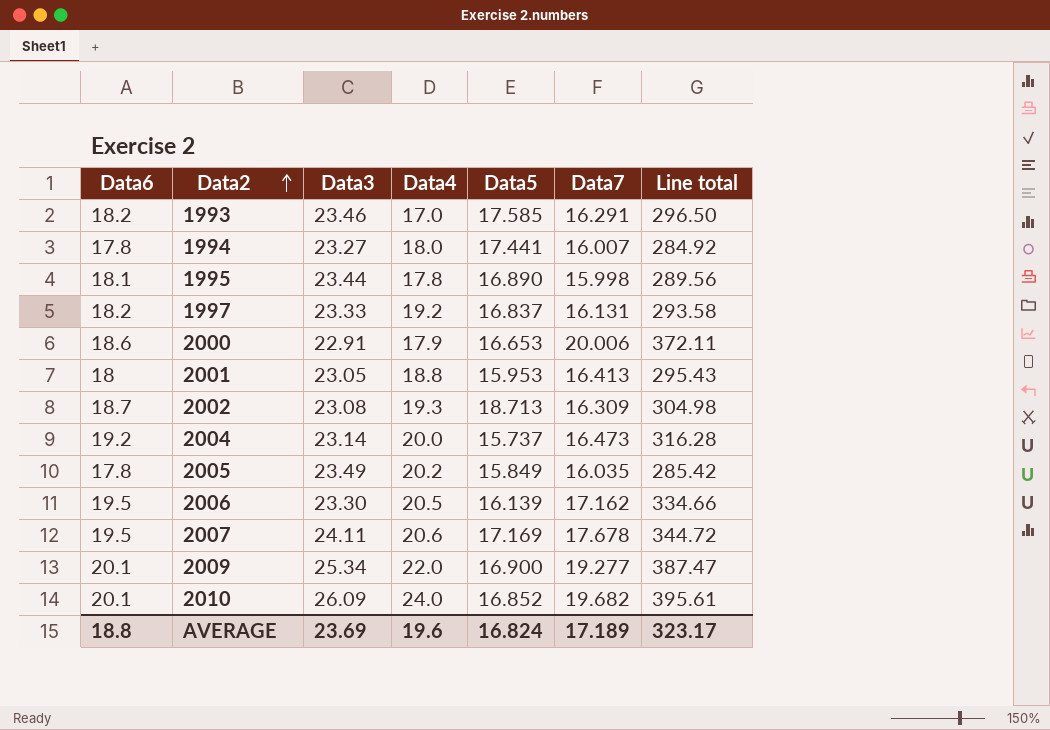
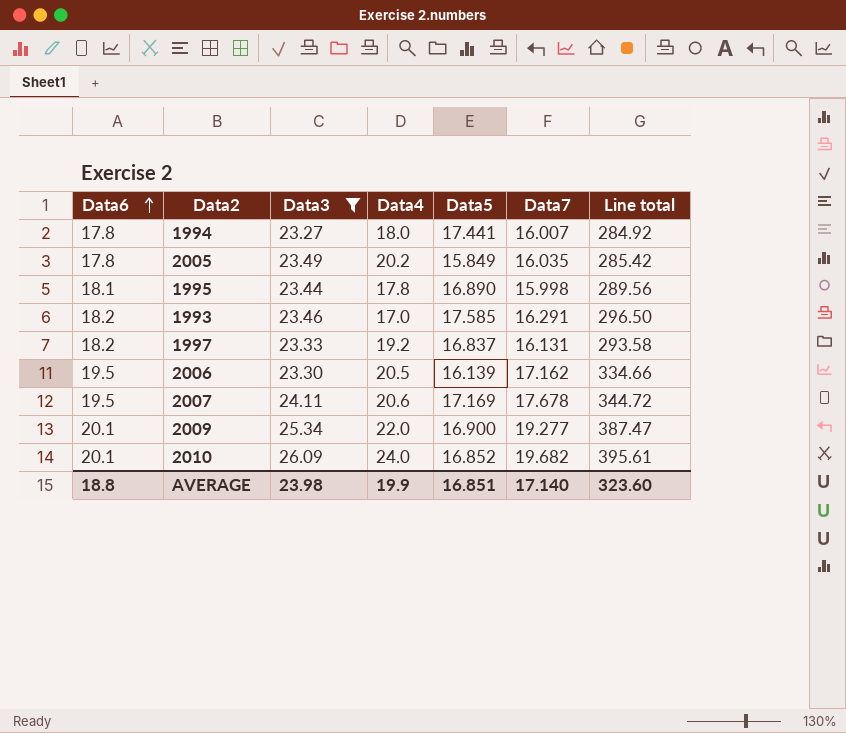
filter: none -> Data3 >= 23.27
row order: Data2 ascending -> Data6 ascending
AVERAGE | Data3: 23.69 -> 23.98
AVERAGE | Data4: 19.6 -> 19.9
AVERAGE | Data5: 16.824 -> 16.851
AVERAGE | Data7: 17.189 -> 17.140
AVERAGE | Line total: 323.17 -> 323.60

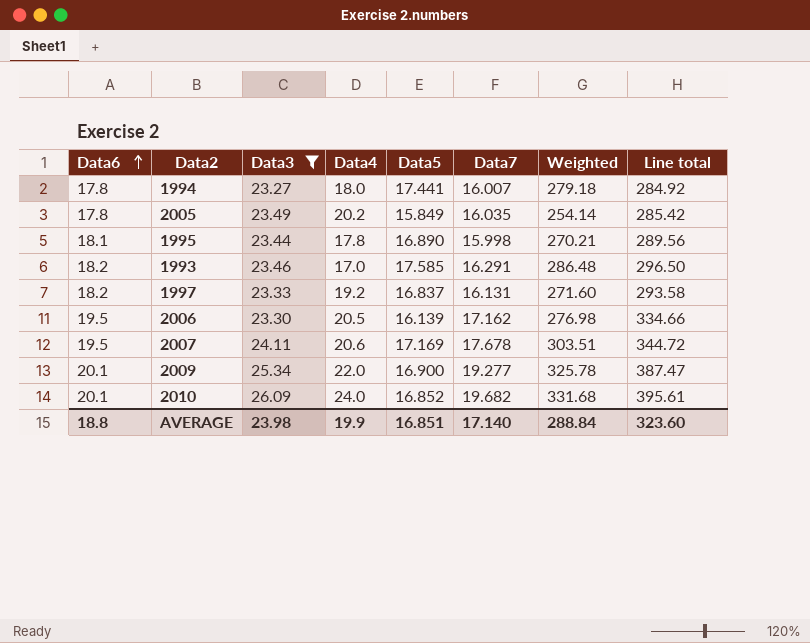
column Weighted | formula: none -> [Data5] * [Data7]

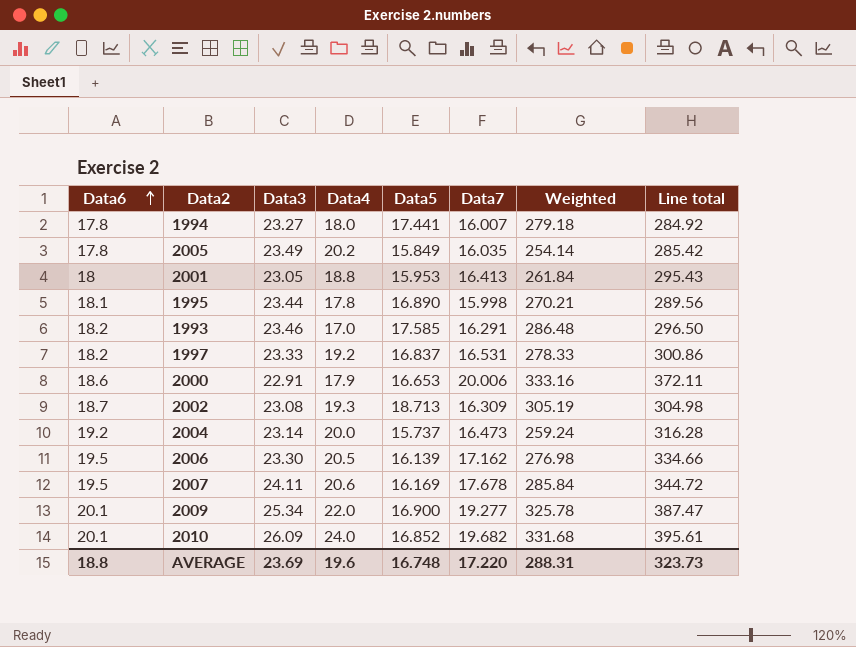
filter: Data3 >= 23.27 -> none
1997 | Data7: 16.131 -> 16.531
1997 | Weighted: 271.60 -> 278.33
1997 | Line total: 293.58 -> 300.86
2007 | Data5: 17.169 -> 16.169
2007 | Weighted: 303.51 -> 285.84
AVERAGE | Data3: 23.98 -> 23.69
AVERAGE | Data4: 19.9 -> 19.6
AVERAGE | Data5: 16.851 -> 16.748
AVERAGE | Data7: 17.140 -> 17.220
AVERAGE | Weighted: 288.84 -> 288.31
AVERAGE | Line total: 323.60 -> 323.73

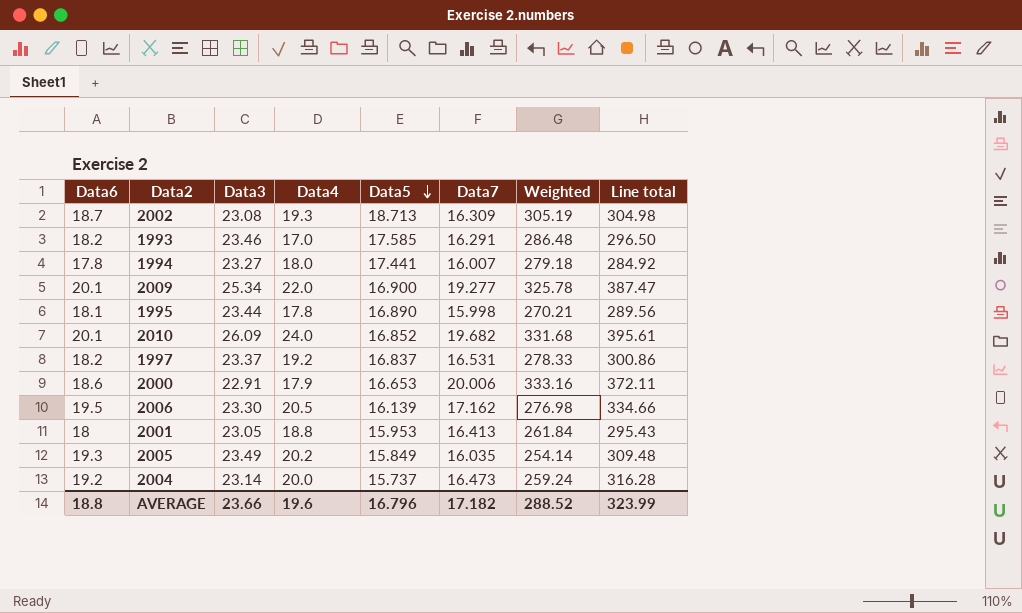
row order: Data6 ascending -> Data5 descending
row 2007: 19.5 | 24.11 | 20.6 | 16.169 | 17.678 | 285.84 | 344.72 -> none
1997 | Data3: 23.33 -> 23.37
2005 | Data6: 17.8 -> 19.3
2005 | Line total: 285.42 -> 309.48
AVERAGE | Data3: 23.69 -> 23.66
AVERAGE | Data5: 16.748 -> 16.796
AVERAGE | Data7: 17.220 -> 17.182
AVERAGE | Weighted: 288.31 -> 288.52
AVERAGE | Line total: 323.73 -> 323.99

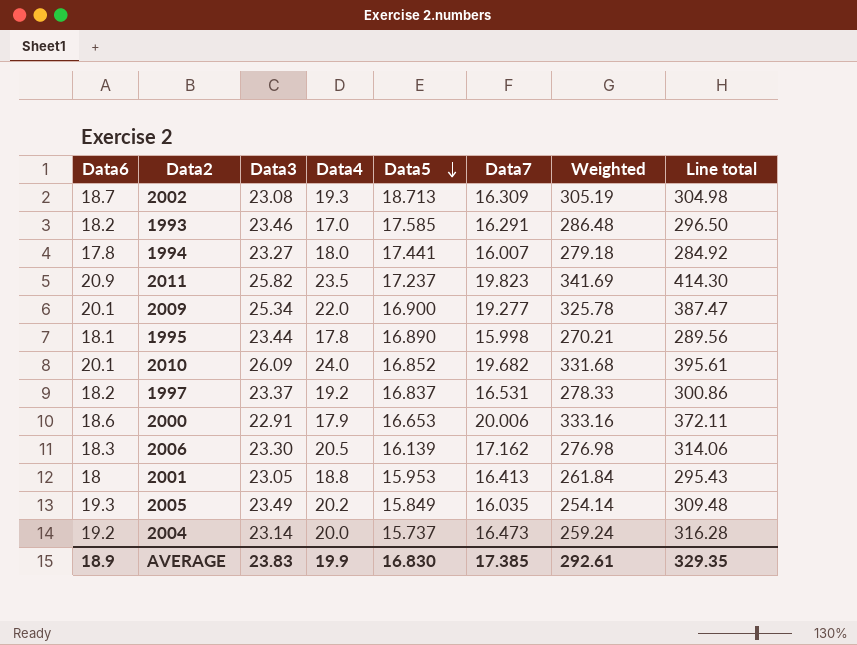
row 2011: none -> 20.9 | 25.82 | 23.5 | 17.237 | 19.823 | 341.69 | 414.30
2006 | Data6: 19.5 -> 18.3
2006 | Line total: 334.66 -> 314.06
AVERAGE | Data6: 18.8 -> 18.9
AVERAGE | Data3: 23.66 -> 23.83
AVERAGE | Data4: 19.6 -> 19.9
AVERAGE | Data5: 16.796 -> 16.830
AVERAGE | Data7: 17.182 -> 17.385
AVERAGE | Weighted: 288.52 -> 292.61
AVERAGE | Line total: 323.99 -> 329.35

